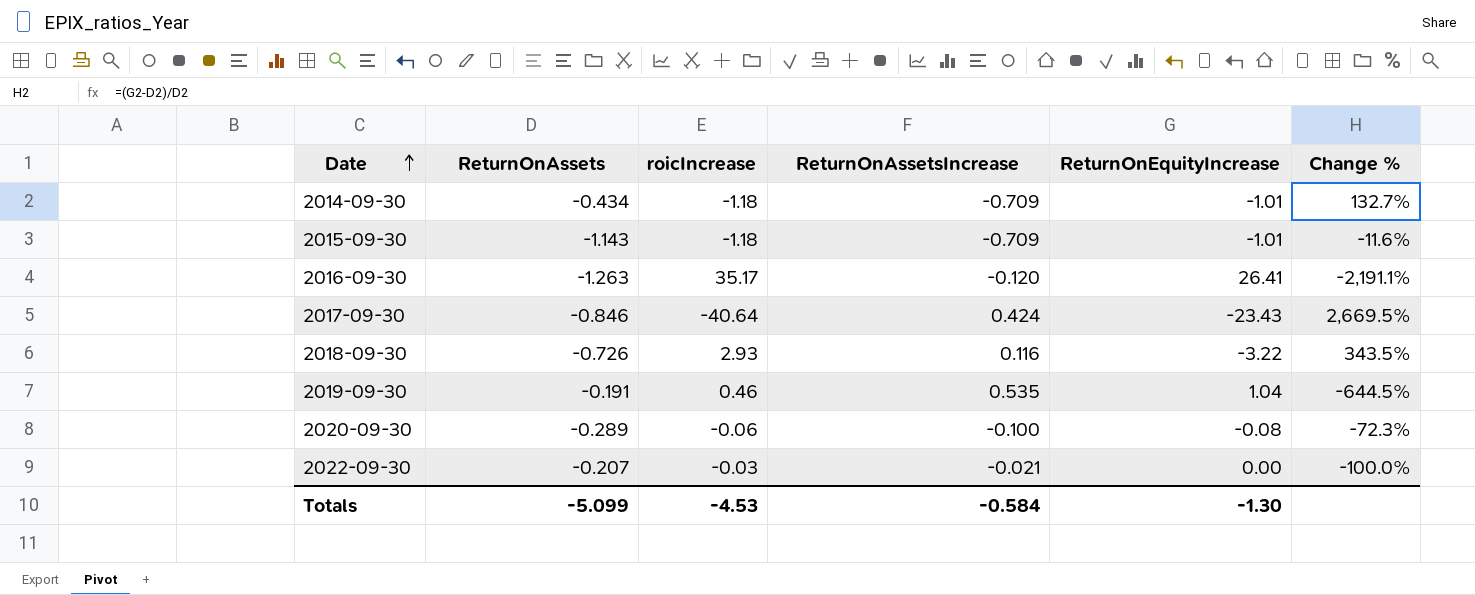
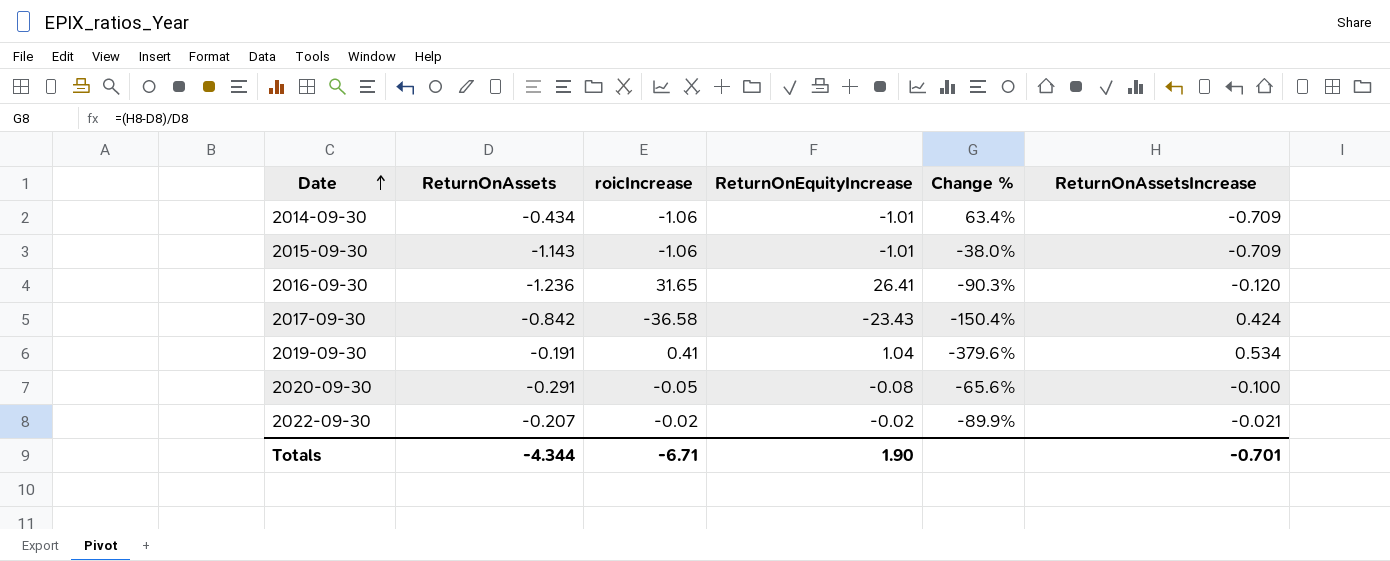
column Change % | formula: ([ReturnOnEquityIncrease] - [ReturnOnAssets]) / [ReturnOnAssets] -> ([ReturnOnAssetsIncrease] - [ReturnOnAssets]) / [ReturnOnAssets]
column ReturnOnAssetsIncrease | position: 4 -> 6
row 2018-09-30: -0.726 | 2.93 | 0.116 | -3.22 | 343.5% -> none
2014-09-30 | roicIncrease: -1.18 -> -1.06
2015-09-30 | roicIncrease: -1.18 -> -1.06
2016-09-30 | ReturnOnAssets: -1.263 -> -1.236
2016-09-30 | roicIncrease: 35.17 -> 31.65
2017-09-30 | ReturnOnAssets: -0.846 -> -0.842
2017-09-30 | roicIncrease: -40.64 -> -36.58
2019-09-30 | roicIncrease: 0.46 -> 0.41
2019-09-30 | ReturnOnAssetsIncrease: 0.535 -> 0.534
2020-09-30 | ReturnOnAssets: -0.289 -> -0.291
2020-09-30 | roicIncrease: -0.06 -> -0.05
2022-09-30 | roicIncrease: -0.03 -> -0.02
2022-09-30 | ReturnOnEquityIncrease: 0.00 -> -0.02
Totals | ReturnOnAssets: -5.099 -> -4.344
Totals | roicIncrease: -4.53 -> -6.71
Totals | ReturnOnEquityIncrease: -1.30 -> 1.90
Totals | ReturnOnAssetsIncrease: -0.584 -> -0.701

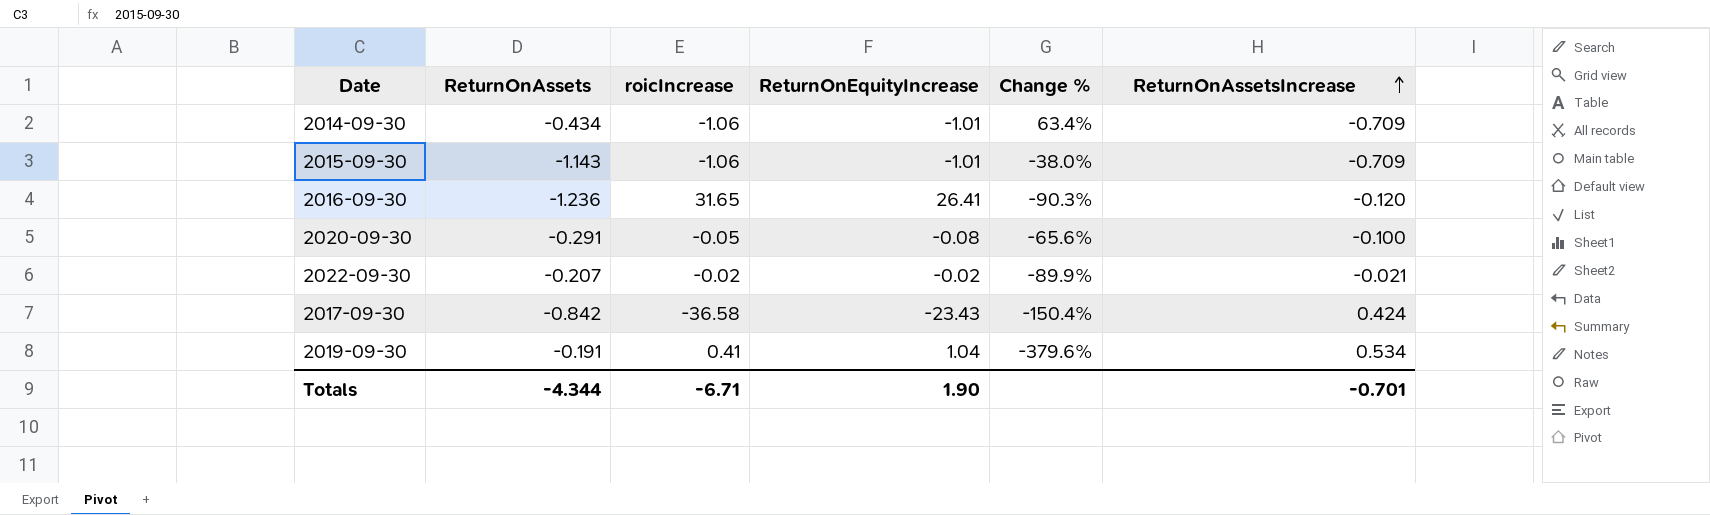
row order: Date ascending -> ReturnOnAssetsIncrease ascending

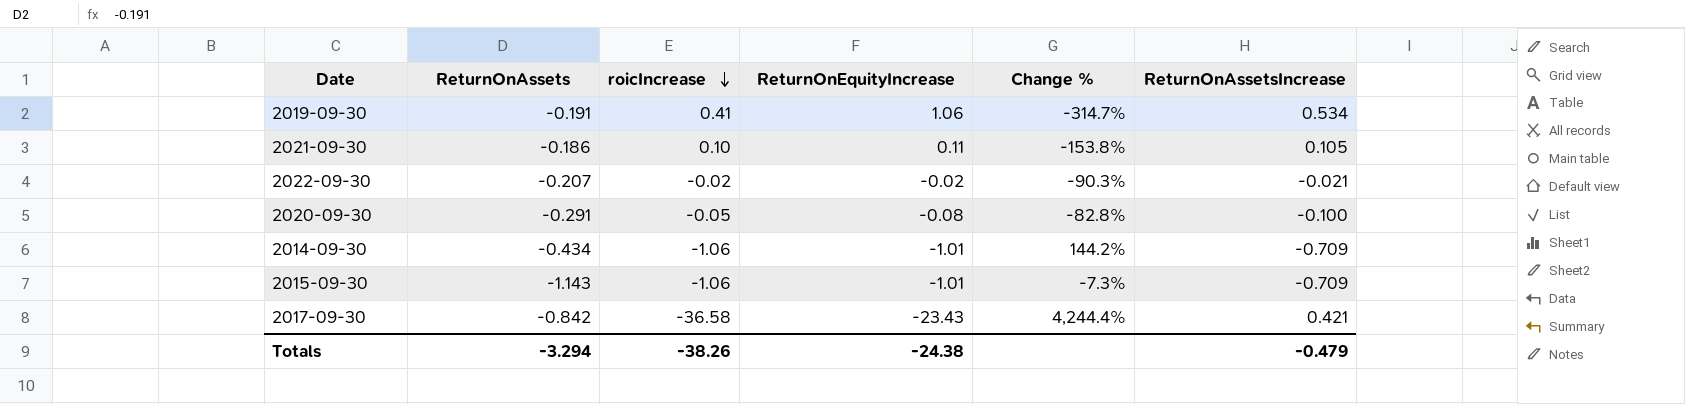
row order: ReturnOnAssetsIncrease ascending -> roicIncrease descending
column Change % | formula: ([ReturnOnAssetsIncrease] - [ReturnOnAssets]) / [ReturnOnAssets] -> ([roicIncrease] - [ReturnOnAssets]) / [ReturnOnAssets]
row 2016-09-30: -1.236 | 31.65 | 26.41 | -90.3% | -0.120 -> none
2019-09-30 | ReturnOnEquityIncrease: 1.04 -> 1.06
row 2021-09-30: none -> -0.186 | 0.10 | 0.11 | -153.8% | 0.105
2017-09-30 | ReturnOnAssetsIncrease: 0.424 -> 0.421
Totals | ReturnOnAssets: -4.344 -> -3.294
Totals | roicIncrease: -6.71 -> -38.26
Totals | ReturnOnEquityIncrease: 1.90 -> -24.38
Totals | ReturnOnAssetsIncrease: -0.701 -> -0.479

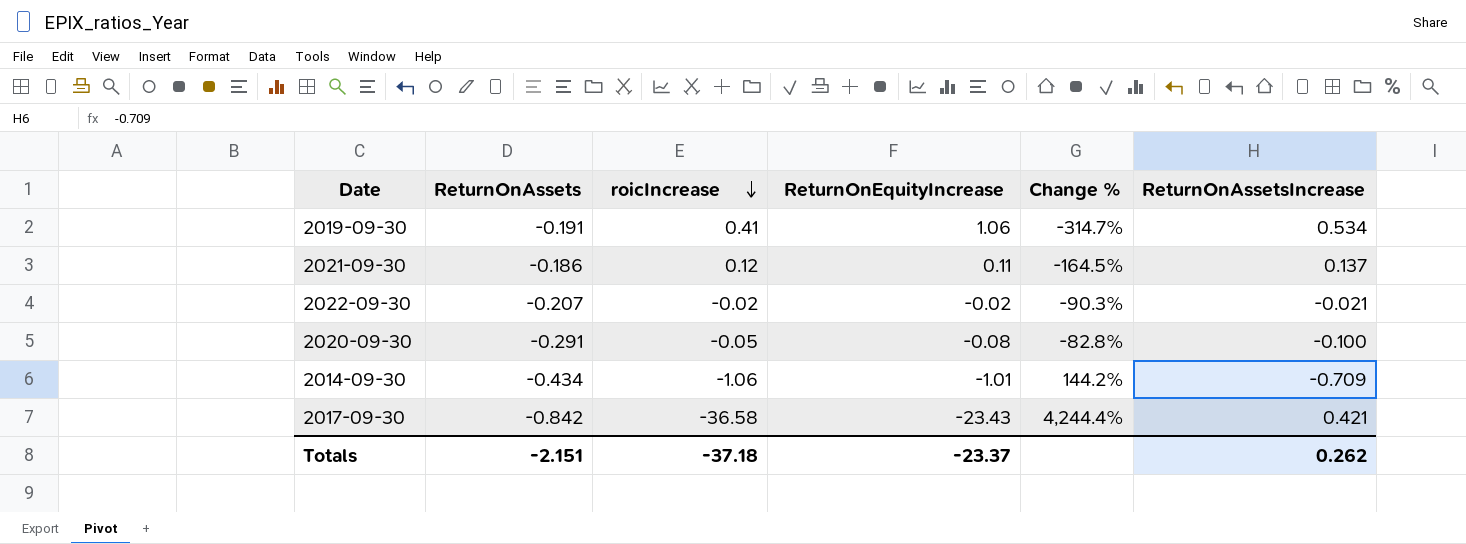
row 2015-09-30: -1.143 | -1.06 | -1.01 | -7.3% | -0.709 -> none
2021-09-30 | roicIncrease: 0.10 -> 0.12
2021-09-30 | Change %: -153.8% -> -164.5%
2021-09-30 | ReturnOnAssetsIncrease: 0.105 -> 0.137
Totals | ReturnOnAssets: -3.294 -> -2.151
Totals | roicIncrease: -38.26 -> -37.18
Totals | ReturnOnEquityIncrease: -24.38 -> -23.37
Totals | ReturnOnAssetsIncrease: -0.479 -> 0.262

